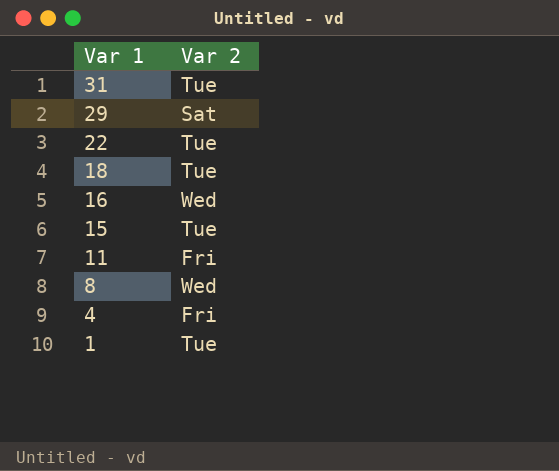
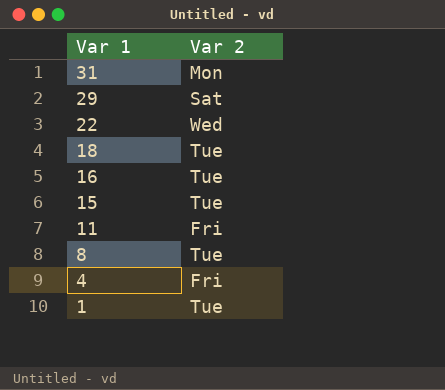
31 | Var 2: Tue -> Mon
22 | Var 2: Tue -> Wed
16 | Var 2: Wed -> Tue
8 | Var 2: Wed -> Tue

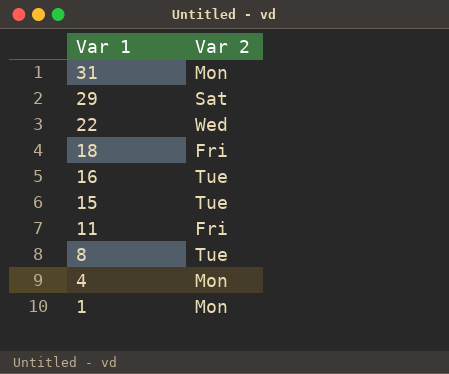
18 | Var 2: Tue -> Fri
4 | Var 2: Fri -> Mon
1 | Var 2: Tue -> Mon

